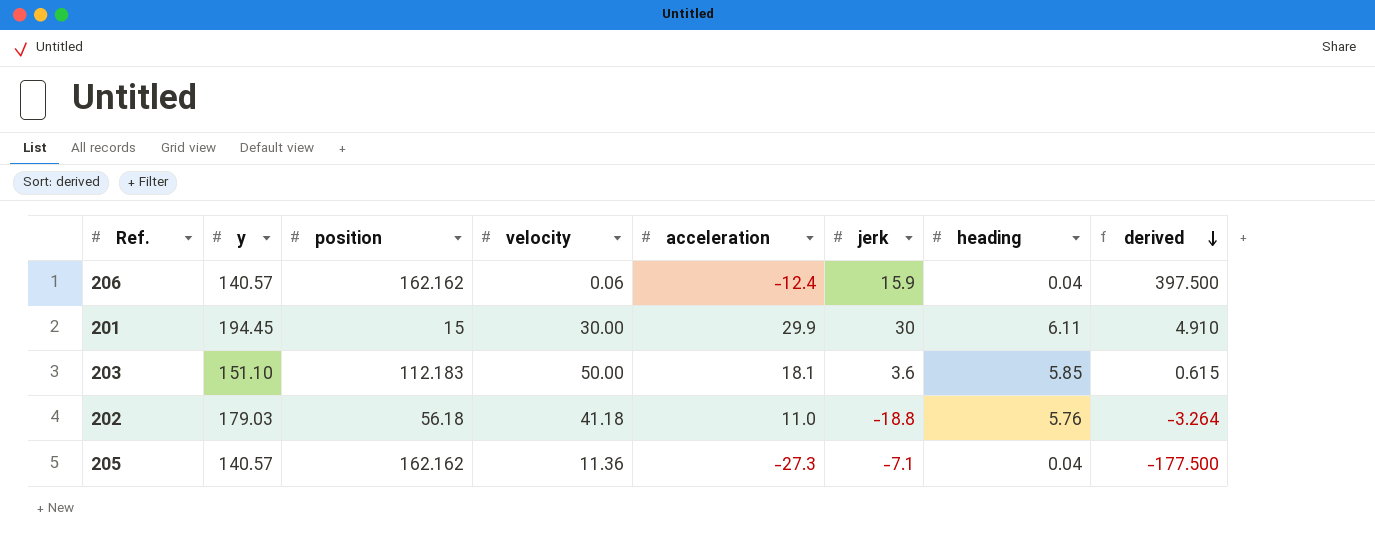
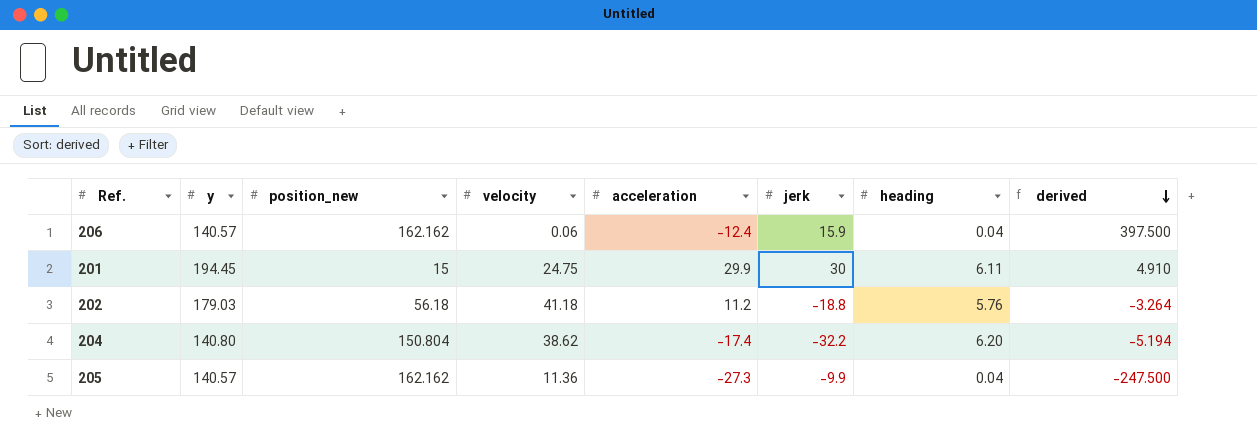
column name: position -> position_new
row 203: 151.10 | 112.183 | 50.00 | 18.1 | 3.6 | 5.85 | 0.615 -> none
201 | velocity: 30.00 -> 24.75
202 | acceleration: 11.0 -> 11.2
row 204: none -> 140.80 | 150.804 | 38.62 | -17.4 | -32.2 | 6.20 | -5.194
205 | jerk: -7.1 -> -9.9
205 | derived: -177.500 -> -247.500

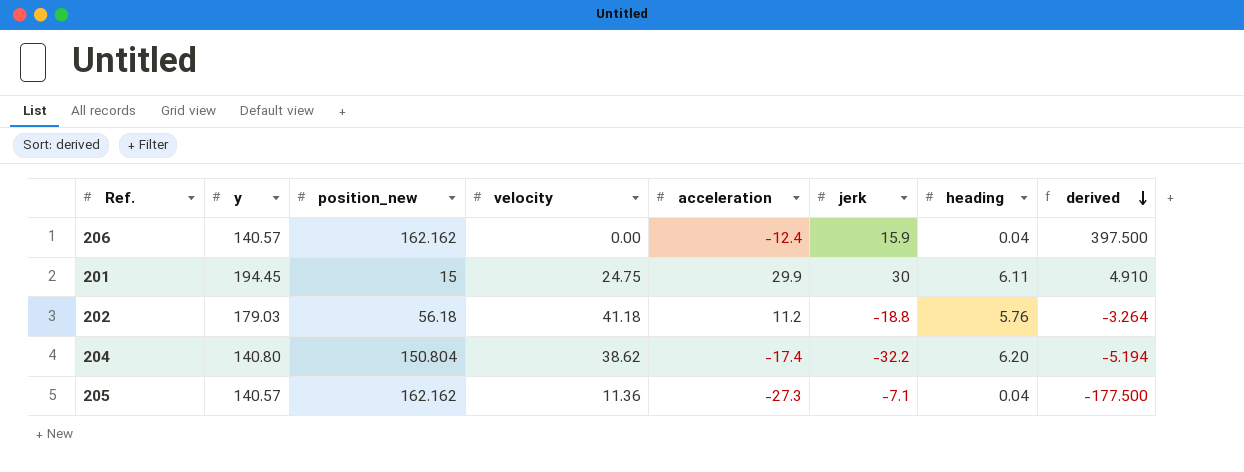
206 | velocity: 0.06 -> 0.00
205 | jerk: -9.9 -> -7.1
205 | derived: -247.500 -> -177.500

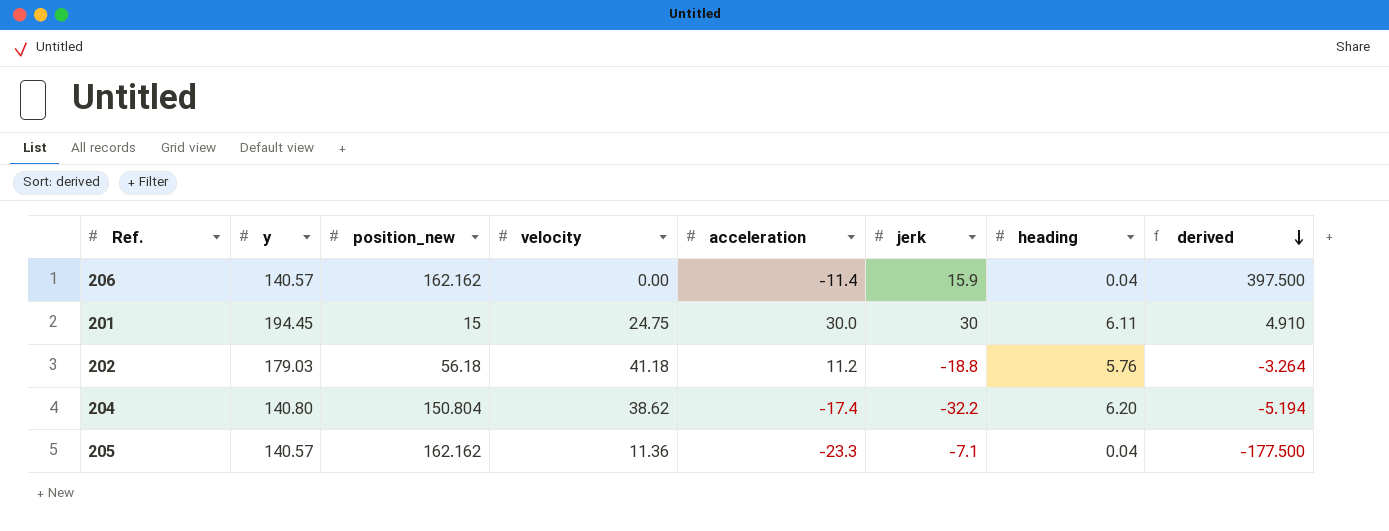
206 | acceleration: -12.4 -> -11.4
201 | acceleration: 29.9 -> 30.0
205 | acceleration: -27.3 -> -23.3

